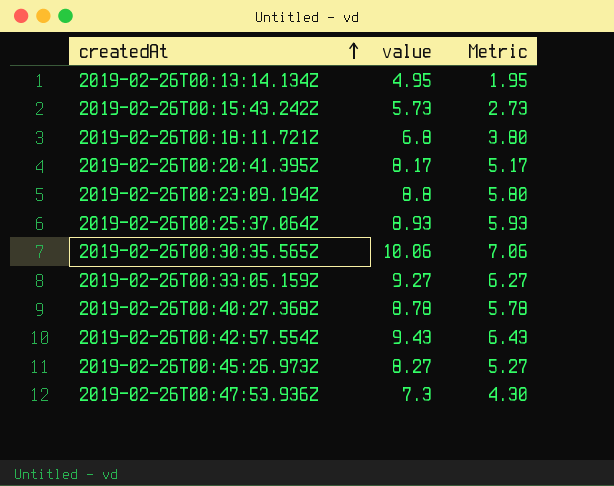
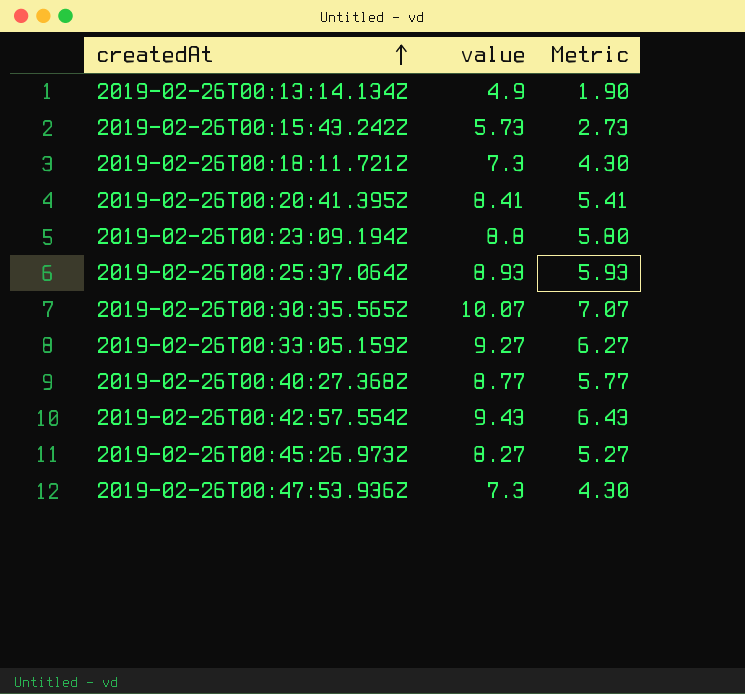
2019-02-26T00:13:14.134Z | value: 4.95 -> 4.9
2019-02-26T00:13:14.134Z | Metric: 1.95 -> 1.90
2019-02-26T00:18:11.721Z | value: 6.8 -> 7.3
2019-02-26T00:18:11.721Z | Metric: 3.80 -> 4.30
2019-02-26T00:20:41.395Z | value: 8.17 -> 8.41
2019-02-26T00:20:41.395Z | Metric: 5.17 -> 5.41
2019-02-26T00:30:35.565Z | value: 10.06 -> 10.07
2019-02-26T00:30:35.565Z | Metric: 7.06 -> 7.07
2019-02-26T00:40:27.368Z | value: 8.78 -> 8.77
2019-02-26T00:40:27.368Z | Metric: 5.78 -> 5.77

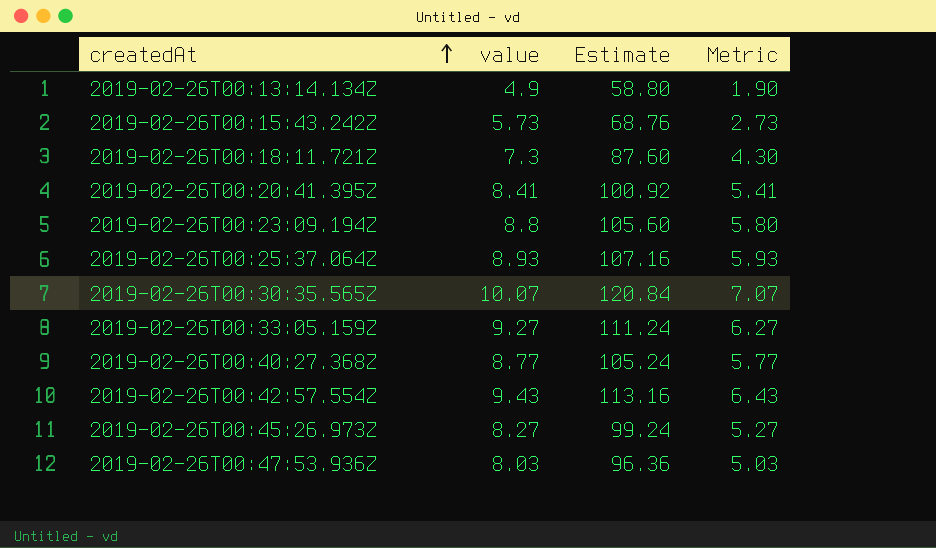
column Estimate | formula: none -> [value] * 12
2019-02-26T00:47:53.936Z | value: 7.3 -> 8.03
2019-02-26T00:47:53.936Z | Metric: 4.30 -> 5.03

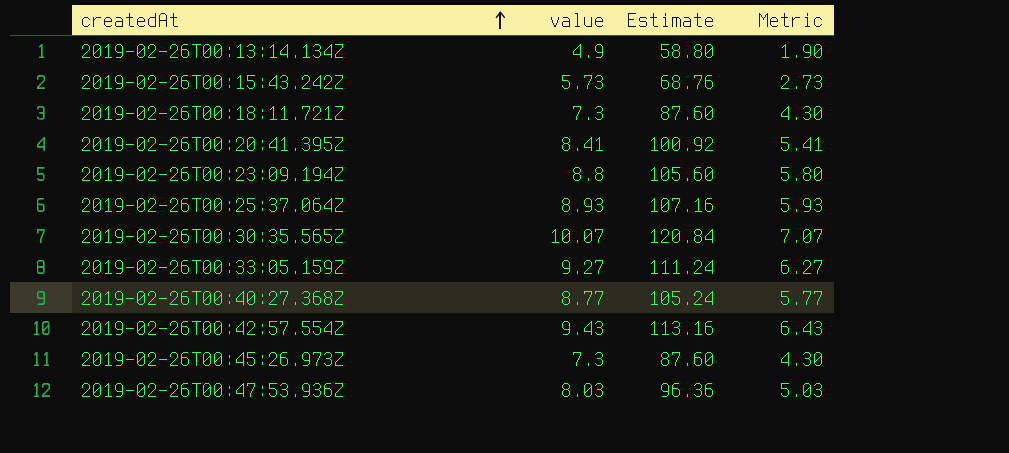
2019-02-26T00:45:26.973Z | value: 8.27 -> 7.3
2019-02-26T00:45:26.973Z | Estimate: 99.24 -> 87.60
2019-02-26T00:45:26.973Z | Metric: 5.27 -> 4.30

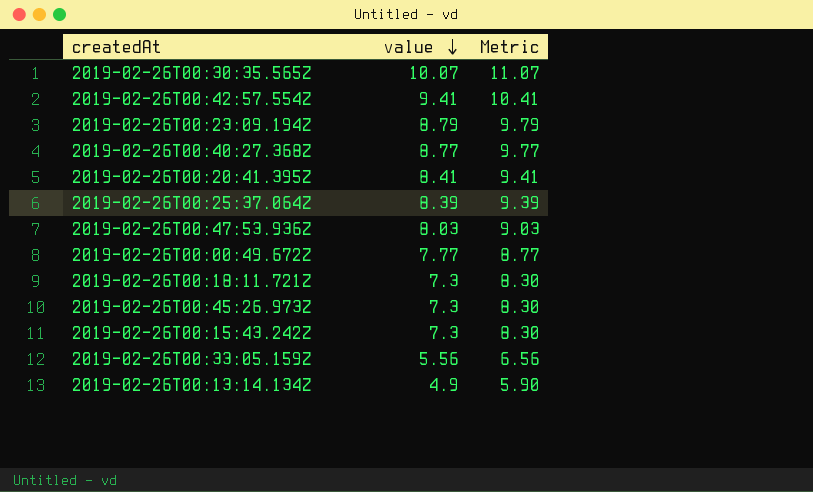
row order: createdAt ascending -> value descending
column Estimate | formula: [value] * 12 -> none
column Metric | formula: [value] - 3 -> [value] + 1
2019-02-26T00:42:57.554Z | value: 9.43 -> 9.41
2019-02-26T00:23:09.194Z | value: 8.8 -> 8.79
2019-02-26T00:25:37.064Z | value: 8.93 -> 8.39
row 2019-02-26T00:00:49.672Z: none -> 7.77 | 8.77
2019-02-26T00:15:43.242Z | value: 5.73 -> 7.3
2019-02-26T00:33:05.159Z | value: 9.27 -> 5.56

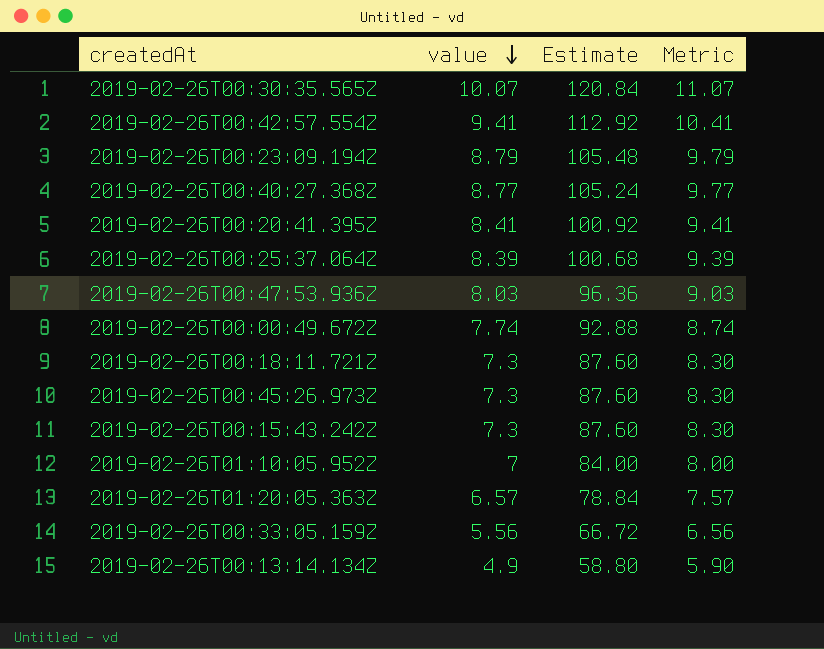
column Estimate | formula: none -> [value] * 12
2019-02-26T00:00:49.672Z | value: 7.77 -> 7.74
2019-02-26T00:00:49.672Z | Metric: 8.77 -> 8.74
row 2019-02-26T01:10:05.952Z: none -> 7 | 84.00 | 8.00
row 2019-02-26T01:20:05.363Z: none -> 6.57 | 78.84 | 7.57

